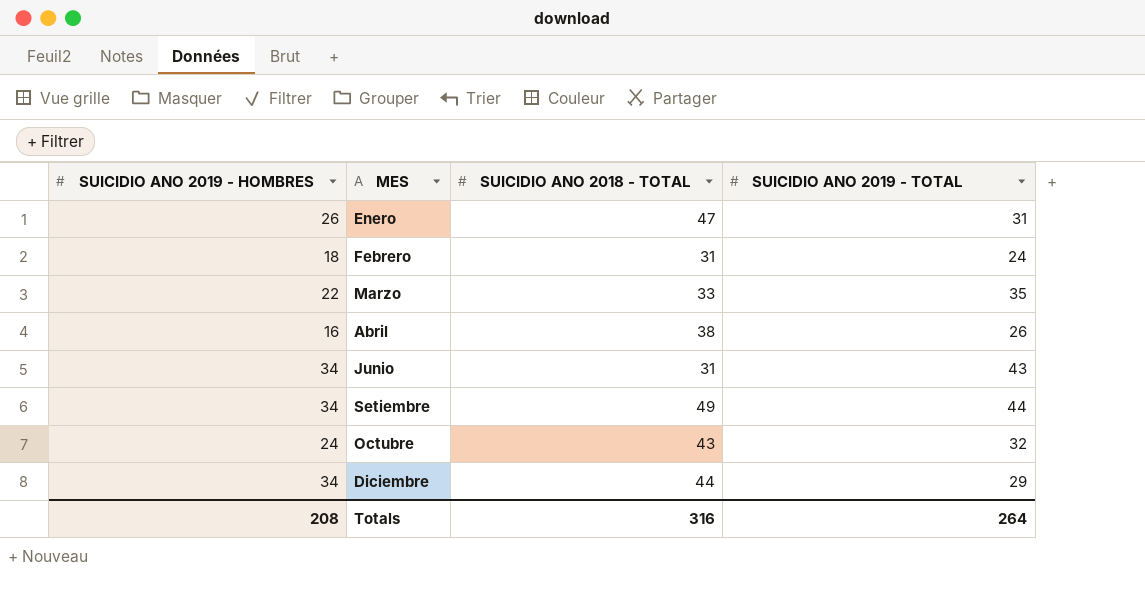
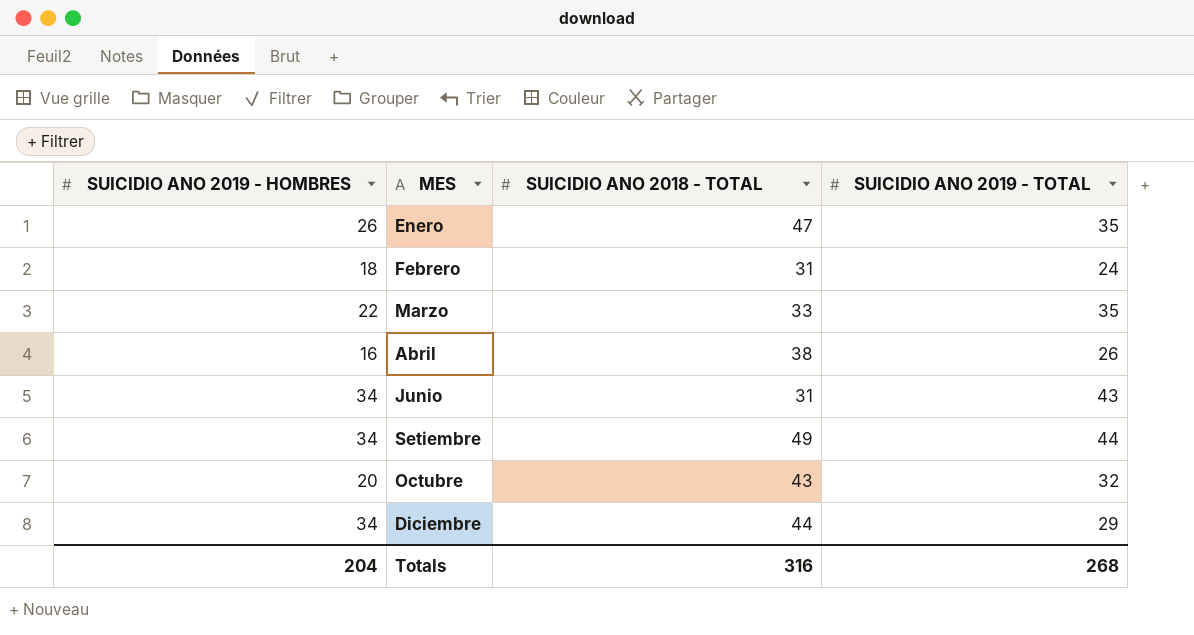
Enero | SUICIDIO ANO 2019 - TOTAL: 31 -> 35
Octubre | SUICIDIO ANO 2019 - HOMBRES: 24 -> 20
Totals | SUICIDIO ANO 2019 - HOMBRES: 208 -> 204
Totals | SUICIDIO ANO 2019 - TOTAL: 264 -> 268

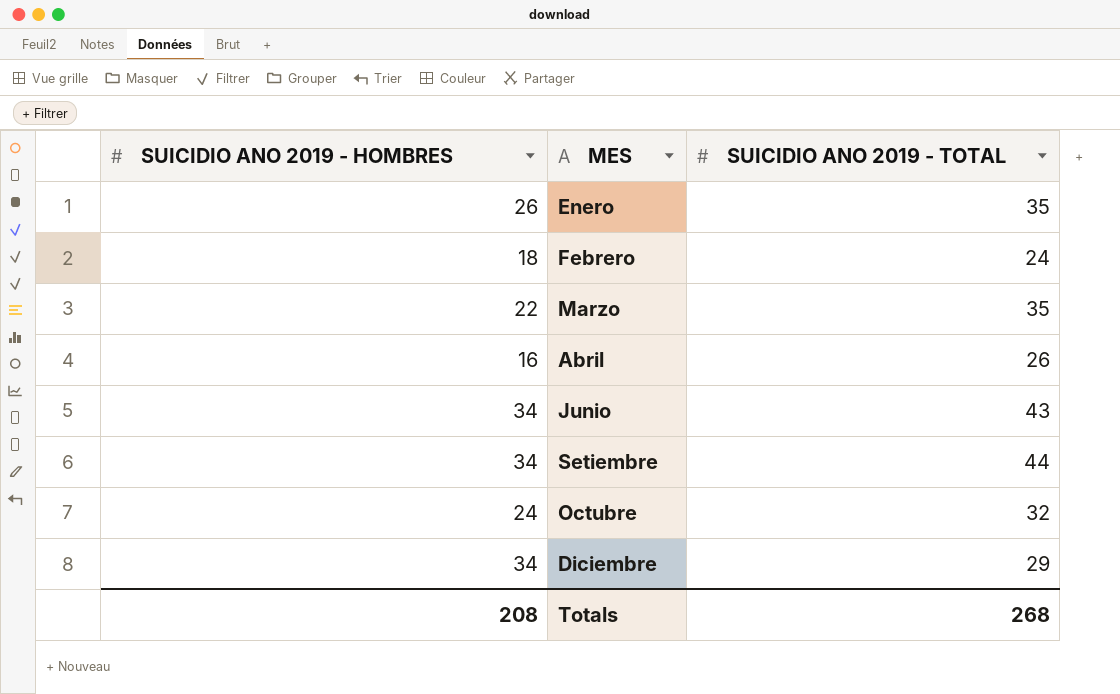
column SUICIDIO ANO 2018 - TOTAL | position: 3 -> none
Octubre | SUICIDIO ANO 2019 - HOMBRES: 20 -> 24
Totals | SUICIDIO ANO 2019 - HOMBRES: 204 -> 208

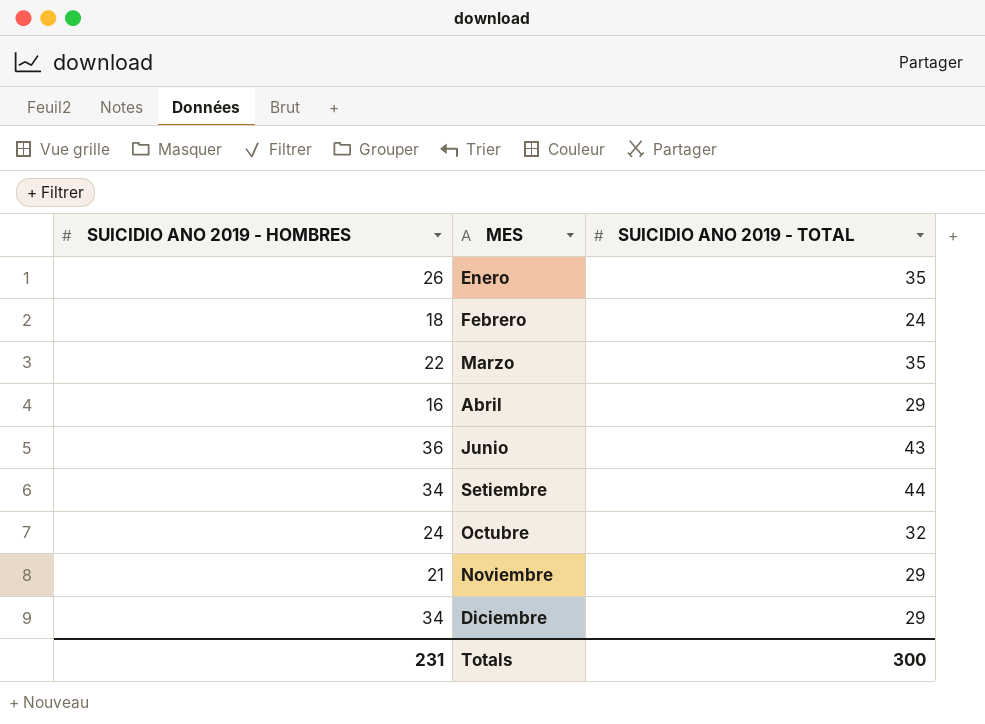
Abril | SUICIDIO ANO 2019 - TOTAL: 26 -> 29
Junio | SUICIDIO ANO 2019 - HOMBRES: 34 -> 36
row Noviembre: none -> 21 | 29
Totals | SUICIDIO ANO 2019 - HOMBRES: 208 -> 231
Totals | SUICIDIO ANO 2019 - TOTAL: 268 -> 300

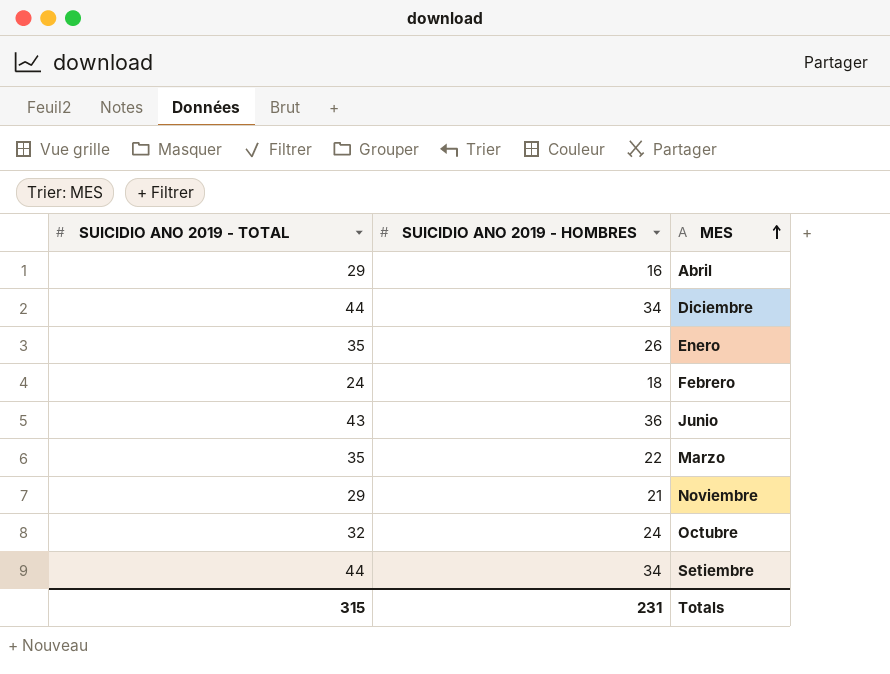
row order: none -> MES ascending
column SUICIDIO ANO 2019 - TOTAL | position: 3 -> 1
Diciembre | SUICIDIO ANO 2019 - TOTAL: 29 -> 44
Totals | SUICIDIO ANO 2019 - TOTAL: 300 -> 315

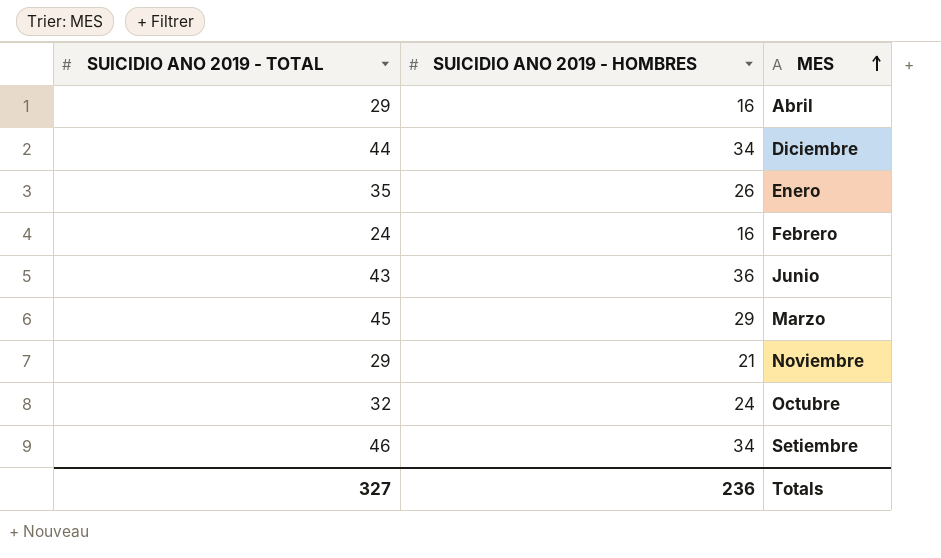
Febrero | SUICIDIO ANO 2019 - HOMBRES: 18 -> 16
Marzo | SUICIDIO ANO 2019 - TOTAL: 35 -> 45
Marzo | SUICIDIO ANO 2019 - HOMBRES: 22 -> 29
Setiembre | SUICIDIO ANO 2019 - TOTAL: 44 -> 46
Totals | SUICIDIO ANO 2019 - TOTAL: 315 -> 327
Totals | SUICIDIO ANO 2019 - HOMBRES: 231 -> 236

